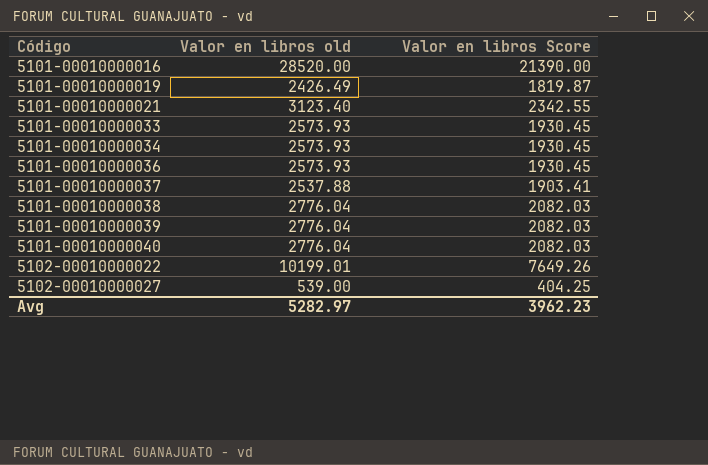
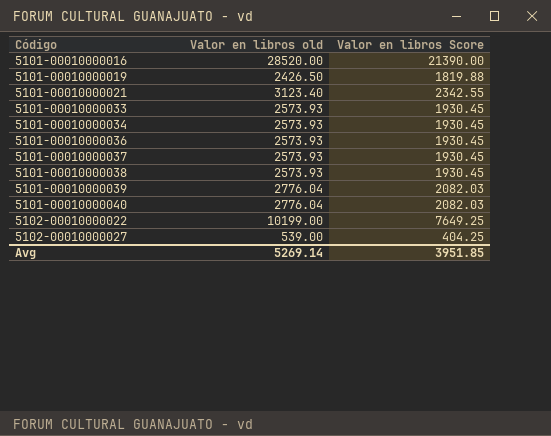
5101-00010000019 | Valor en libros old: 2426.49 -> 2426.50
5101-00010000019 | Valor en libros Score: 1819.87 -> 1819.88
5101-00010000037 | Valor en libros old: 2537.88 -> 2573.93
5101-00010000037 | Valor en libros Score: 1903.41 -> 1930.45
5101-00010000038 | Valor en libros old: 2776.04 -> 2573.93
5101-00010000038 | Valor en libros Score: 2082.03 -> 1930.45
5102-00010000022 | Valor en libros old: 10199.01 -> 10199.00
5102-00010000022 | Valor en libros Score: 7649.26 -> 7649.25
Avg | Valor en libros old: 5282.97 -> 5269.14
Avg | Valor en libros Score: 3962.23 -> 3951.85

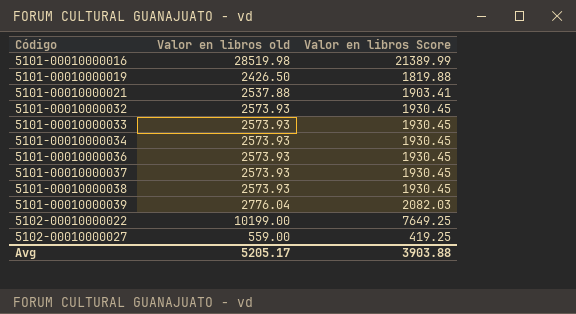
row 5101-00010000040: 2776.04 | 2082.03 -> none
5101-00010000016 | Valor en libros old: 28520.00 -> 28519.98
5101-00010000016 | Valor en libros Score: 21390.00 -> 21389.99
5101-00010000021 | Valor en libros old: 3123.40 -> 2537.88
5101-00010000021 | Valor en libros Score: 2342.55 -> 1903.41
row 5101-00010000032: none -> 2573.93 | 1930.45
5102-00010000027 | Valor en libros old: 539.00 -> 559.00
5102-00010000027 | Valor en libros Score: 404.25 -> 419.25
Avg | Valor en libros old: 5269.14 -> 5205.17
Avg | Valor en libros Score: 3951.85 -> 3903.88

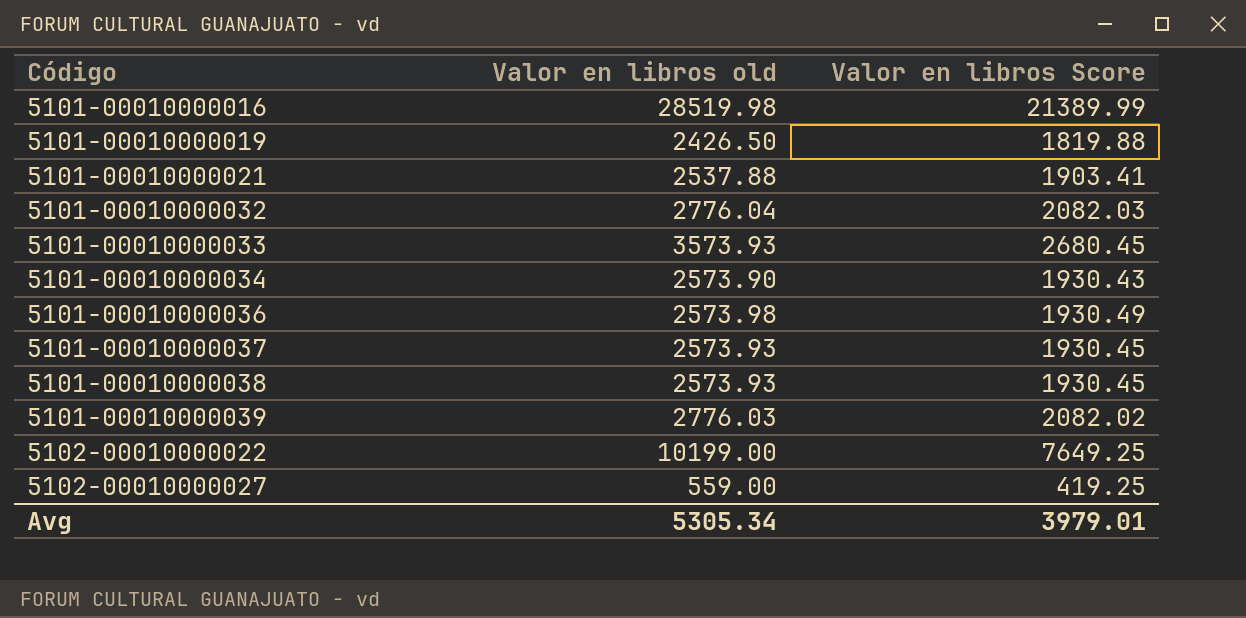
5101-00010000032 | Valor en libros old: 2573.93 -> 2776.04
5101-00010000032 | Valor en libros Score: 1930.45 -> 2082.03
5101-00010000033 | Valor en libros old: 2573.93 -> 3573.93
5101-00010000033 | Valor en libros Score: 1930.45 -> 2680.45
5101-00010000034 | Valor en libros old: 2573.93 -> 2573.90
5101-00010000034 | Valor en libros Score: 1930.45 -> 1930.43
5101-00010000036 | Valor en libros old: 2573.93 -> 2573.98
5101-00010000036 | Valor en libros Score: 1930.45 -> 1930.49
5101-00010000039 | Valor en libros old: 2776.04 -> 2776.03
5101-00010000039 | Valor en libros Score: 2082.03 -> 2082.02
Avg | Valor en libros old: 5205.17 -> 5305.34
Avg | Valor en libros Score: 3903.88 -> 3979.01

